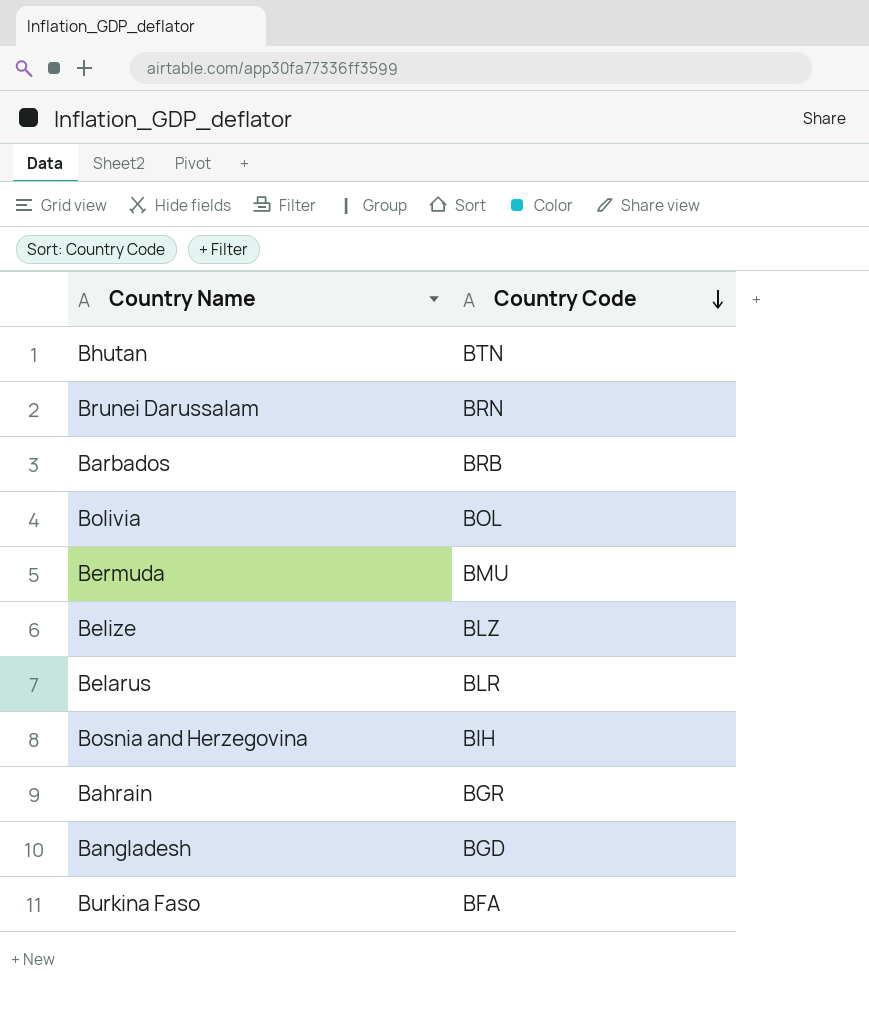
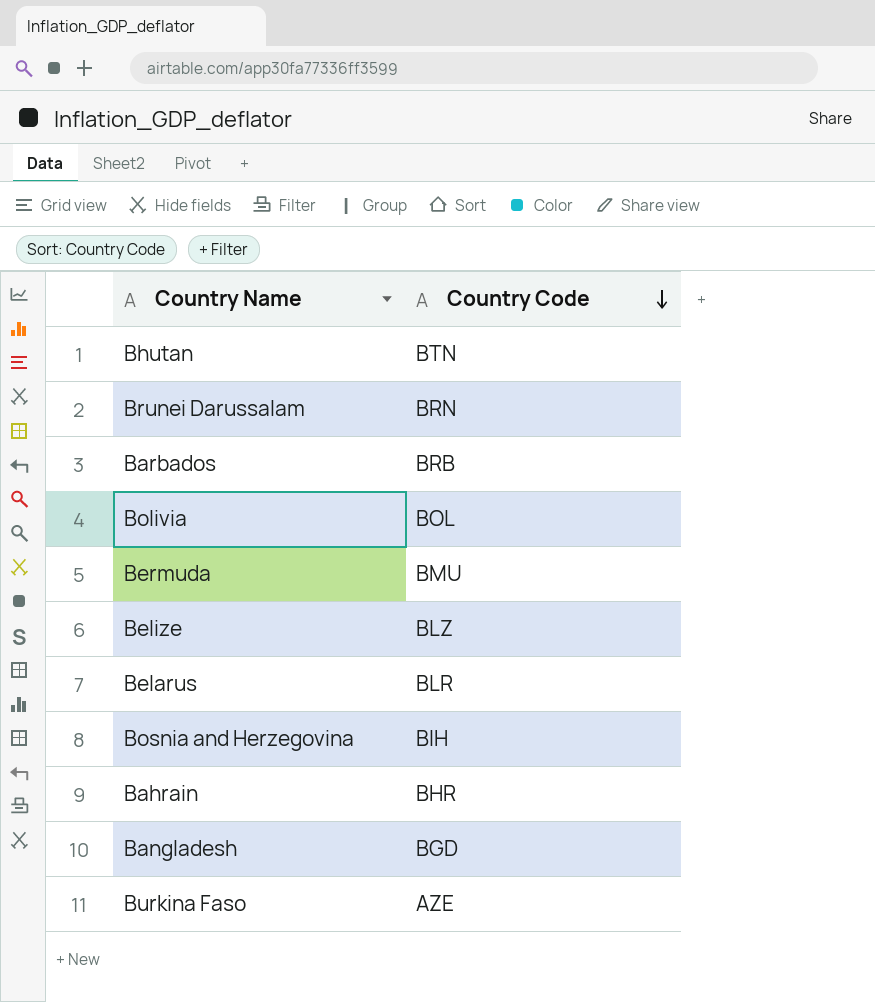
Bahrain | Country Code: BGR -> BHR
Burkina Faso | Country Code: BFA -> AZE

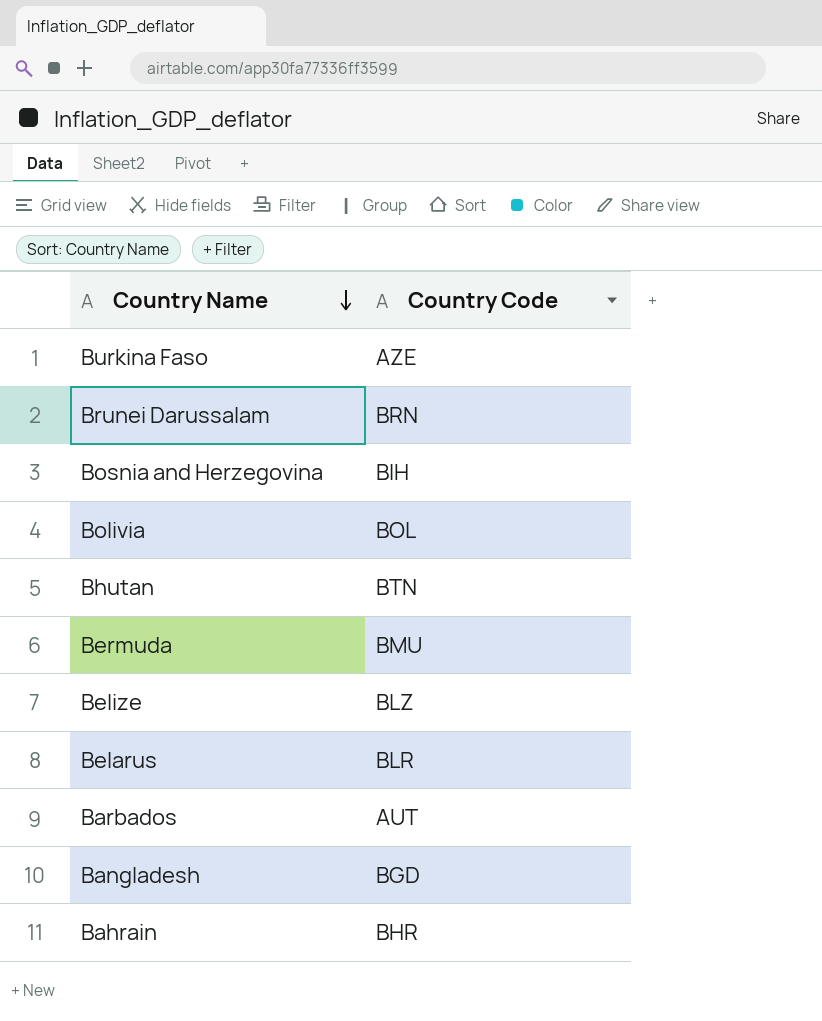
row order: Country Code descending -> Country Name descending
Barbados | Country Code: BRB -> AUT

